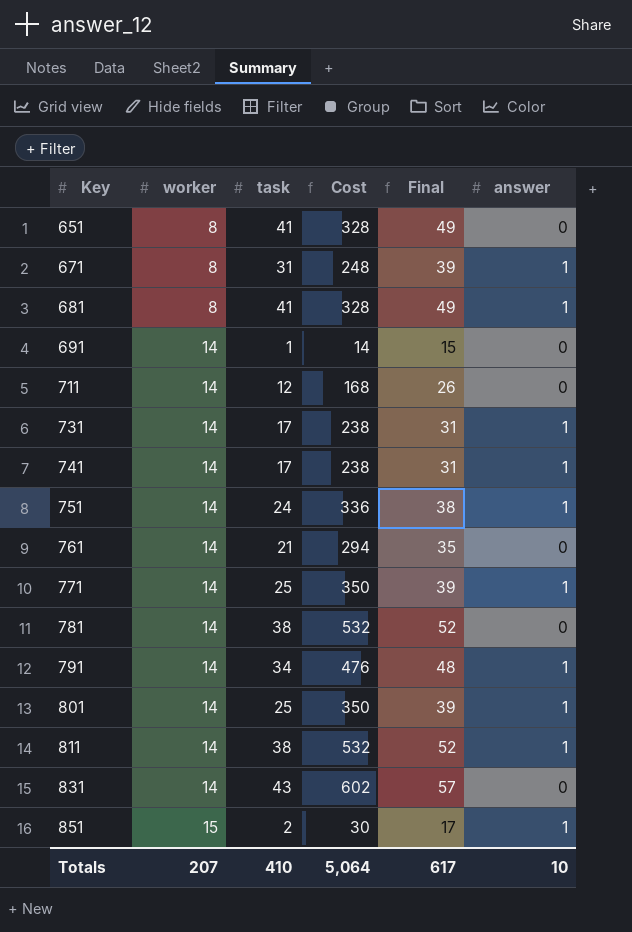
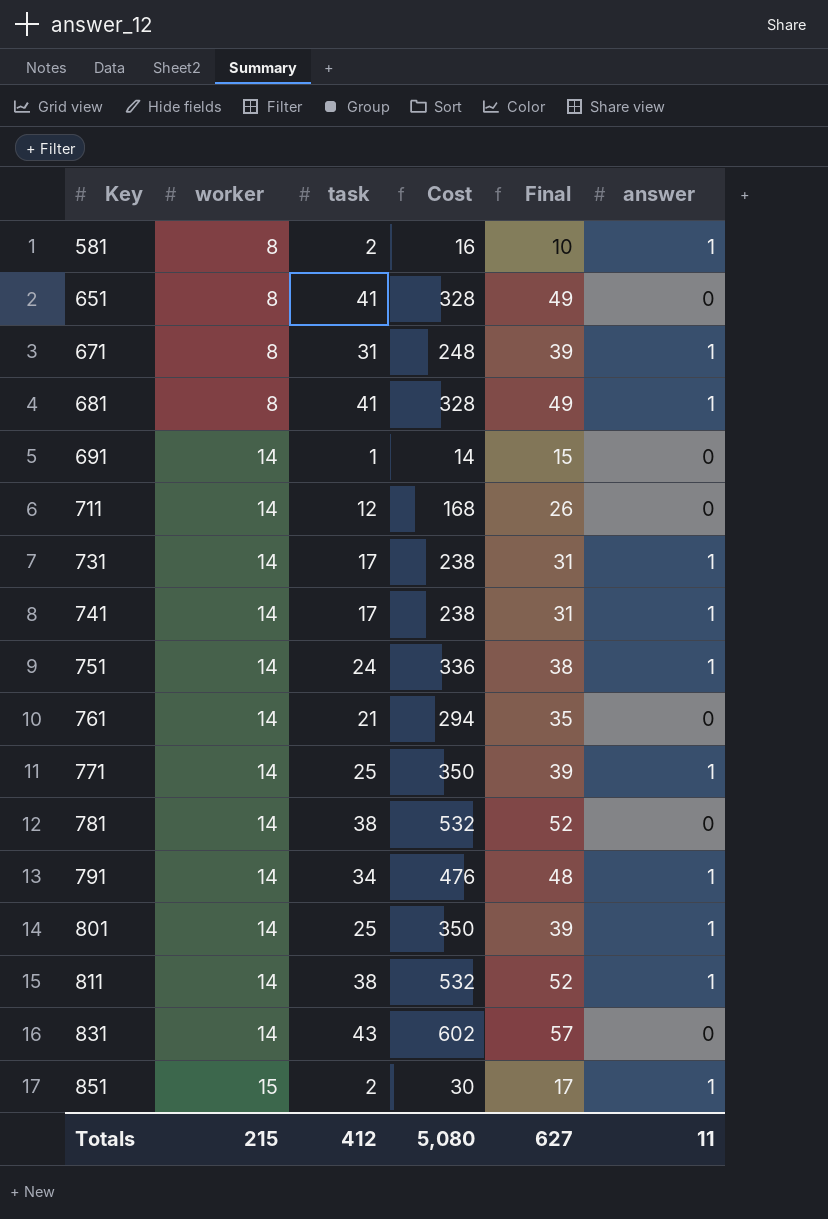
row 581: none -> 8 | 2 | 16 | 10 | 1
Totals | worker: 207 -> 215
Totals | task: 410 -> 412
Totals | Cost: 5,064 -> 5,080
Totals | Final: 617 -> 627
Totals | answer: 10 -> 11

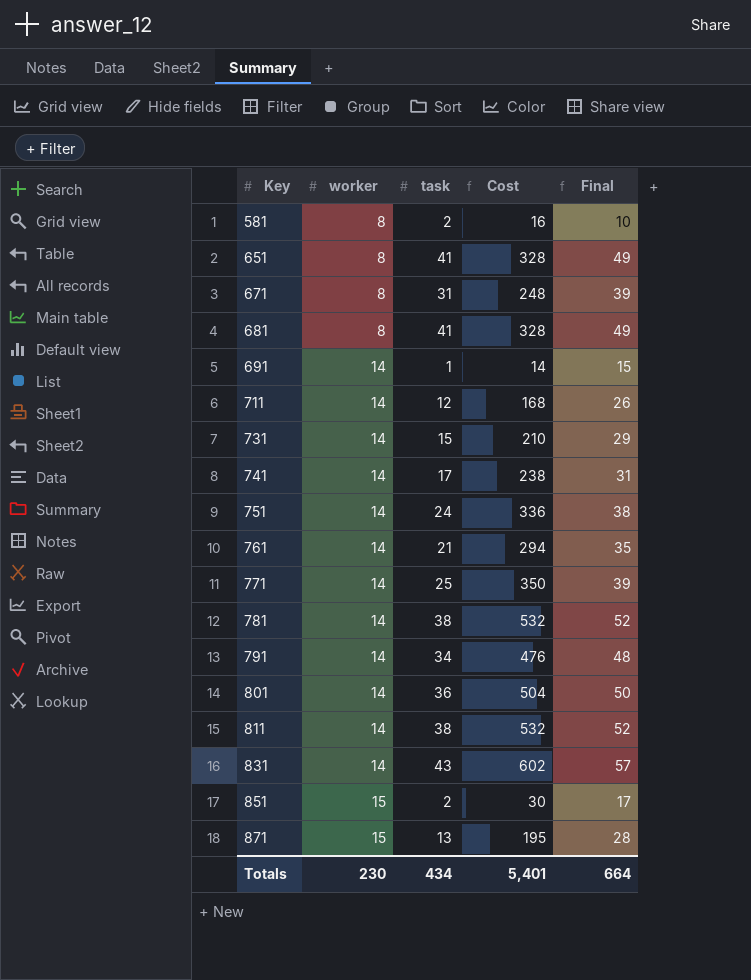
column answer | position: 6 -> none
731 | task: 17 -> 15
731 | Cost: 238 -> 210
731 | Final: 31 -> 29
801 | task: 25 -> 36
801 | Cost: 350 -> 504
801 | Final: 39 -> 50
row 871: none -> 15 | 13 | 195 | 28
Totals | worker: 215 -> 230
Totals | task: 412 -> 434
Totals | Cost: 5,080 -> 5,401
Totals | Final: 627 -> 664

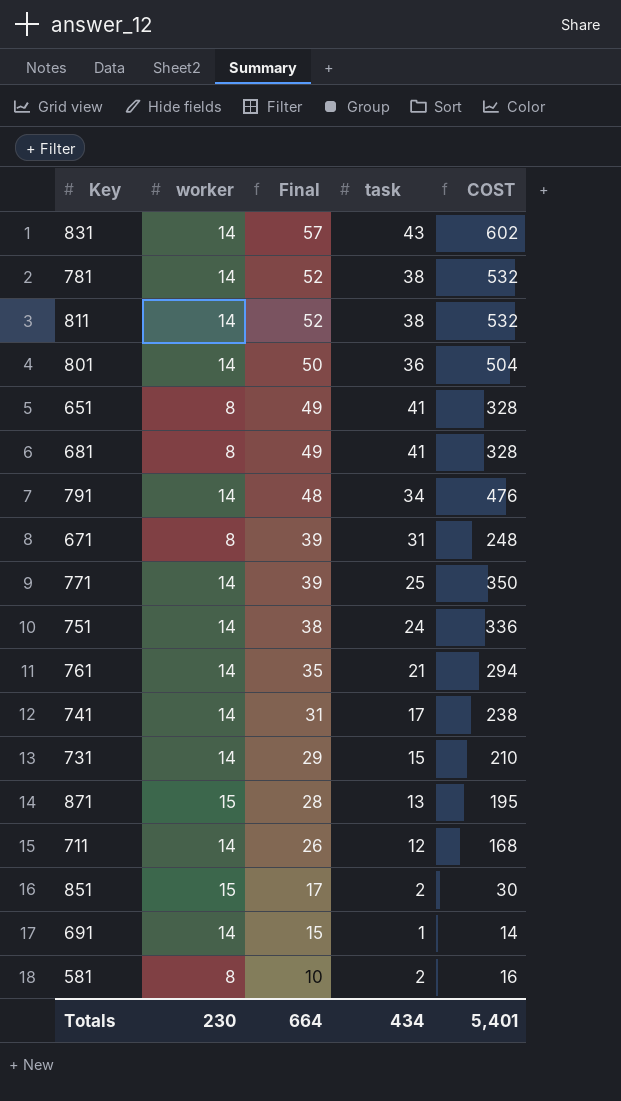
row order: Key ascending -> Final descending
column Final | position: 5 -> 3
column name: Cost -> COST

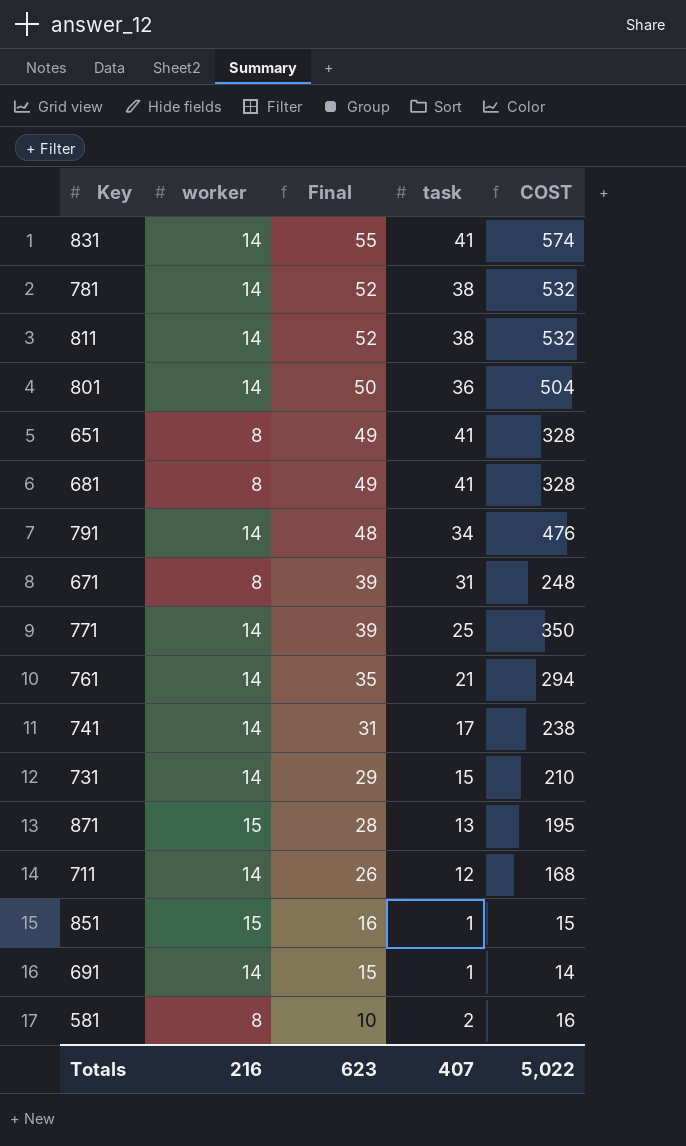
row 751: 14 | 38 | 24 | 336 -> none
831 | Final: 57 -> 55
831 | task: 43 -> 41
831 | COST: 602 -> 574
851 | Final: 17 -> 16
851 | task: 2 -> 1
851 | COST: 30 -> 15
Totals | worker: 230 -> 216
Totals | Final: 664 -> 623
Totals | task: 434 -> 407
Totals | COST: 5,401 -> 5,022

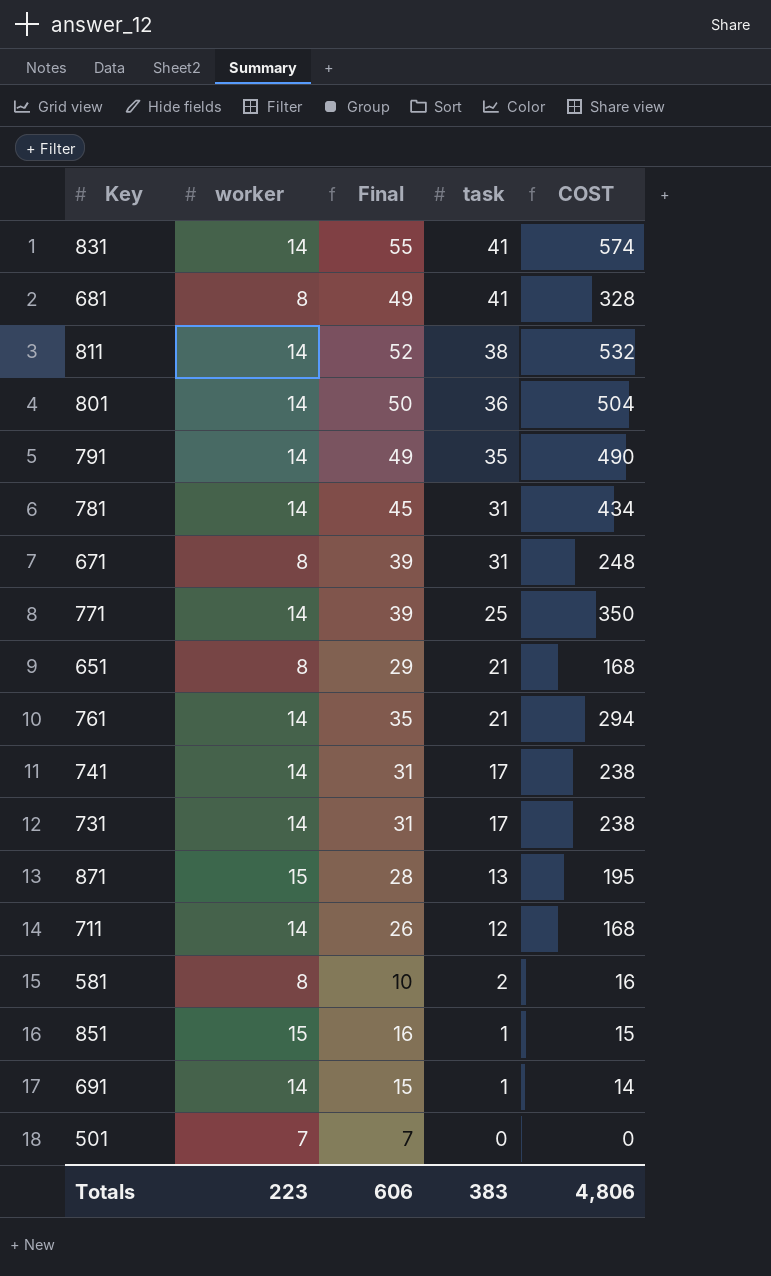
row order: Final descending -> task descending
791 | Final: 48 -> 49
791 | task: 34 -> 35
791 | COST: 476 -> 490
781 | Final: 52 -> 45
781 | task: 38 -> 31
781 | COST: 532 -> 434
651 | Final: 49 -> 29
651 | task: 41 -> 21
651 | COST: 328 -> 168
731 | Final: 29 -> 31
731 | task: 15 -> 17
731 | COST: 210 -> 238
row 501: none -> 7 | 7 | 0 | 0
Totals | worker: 216 -> 223
Totals | Final: 623 -> 606
Totals | task: 407 -> 383
Totals | COST: 5,022 -> 4,806

